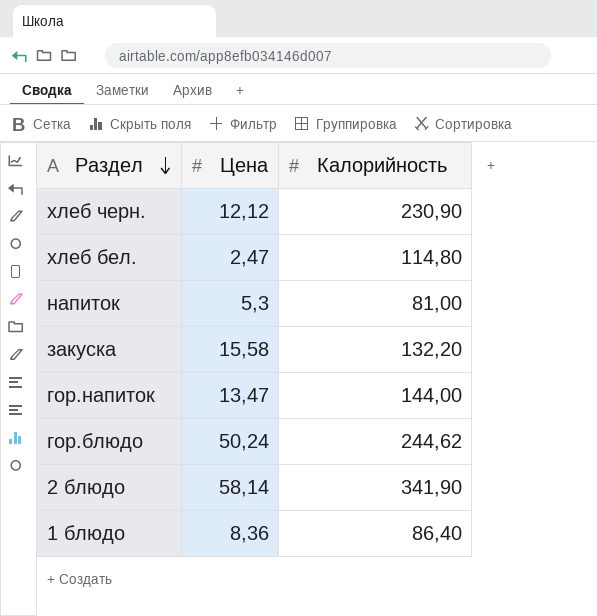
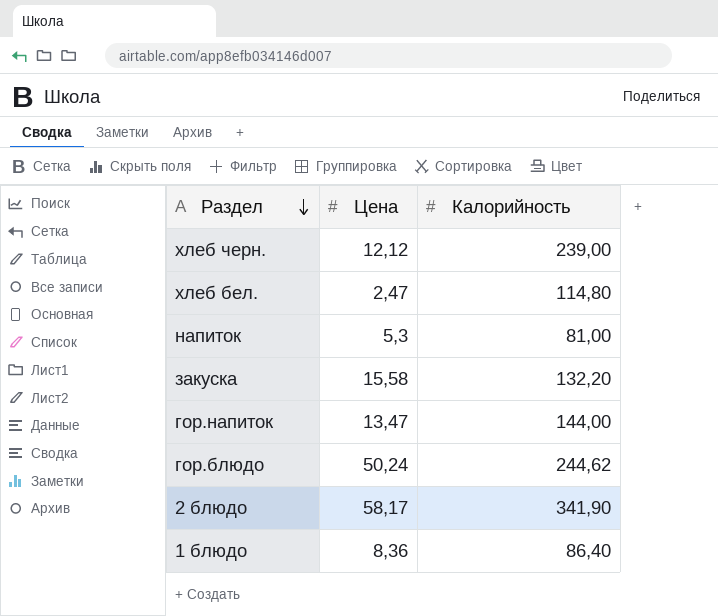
хлеб черн. | Калорийность: 230,90 -> 239,00
2 блюдо | Цена: 58,14 -> 58,17

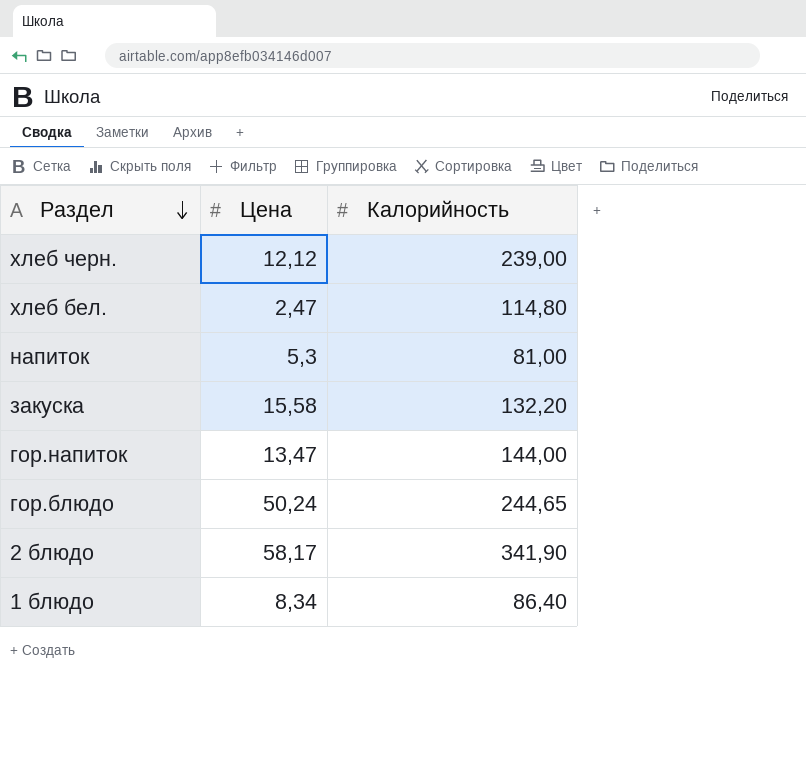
гор.блюдо | Калорийность: 244,62 -> 244,65
1 блюдо | Цена: 8,36 -> 8,34

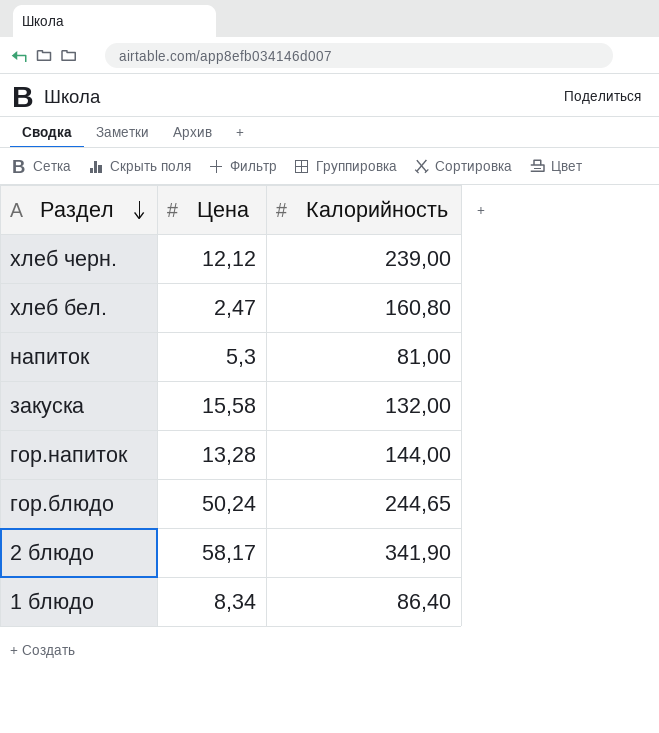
хлеб бел. | Калорийность: 114,80 -> 160,80
закуска | Калорийность: 132,20 -> 132,00
гор.напиток | Цена: 13,47 -> 13,28

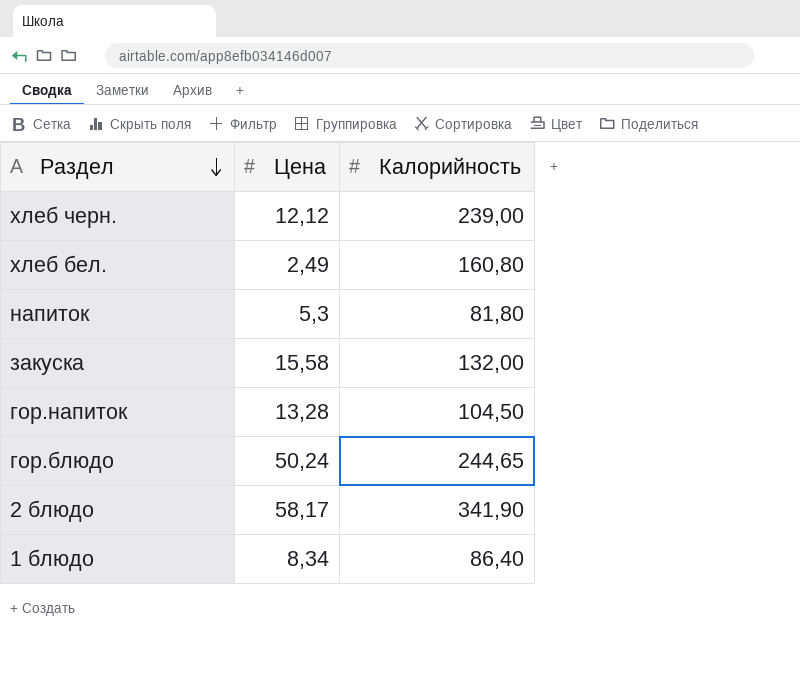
хлеб бел. | Цена: 2,47 -> 2,49
напиток | Калорийность: 81,00 -> 81,80
гор.напиток | Калорийность: 144,00 -> 104,50

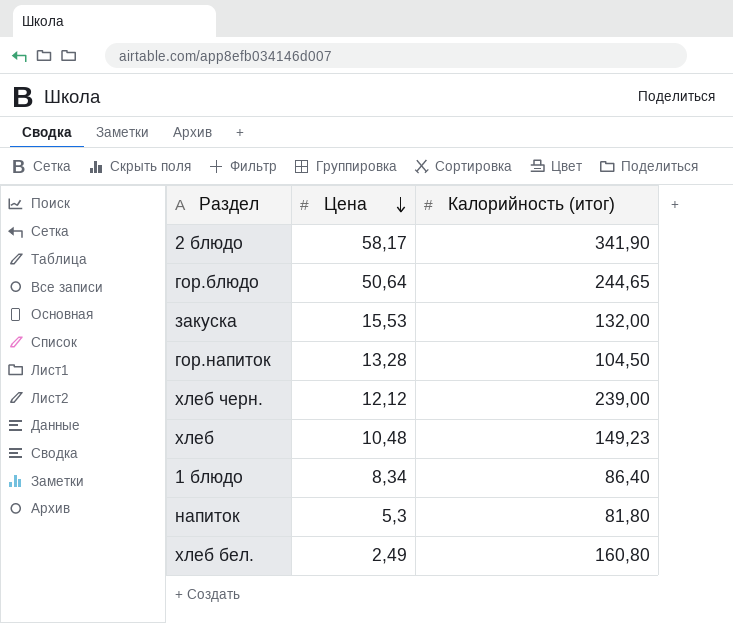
row order: Раздел descending -> Цена descending
column name: Калорийность -> Калорийность (итог)
гор.блюдо | Цена: 50,24 -> 50,64
закуска | Цена: 15,58 -> 15,53
row хлеб: none -> 10,48 | 149,23

